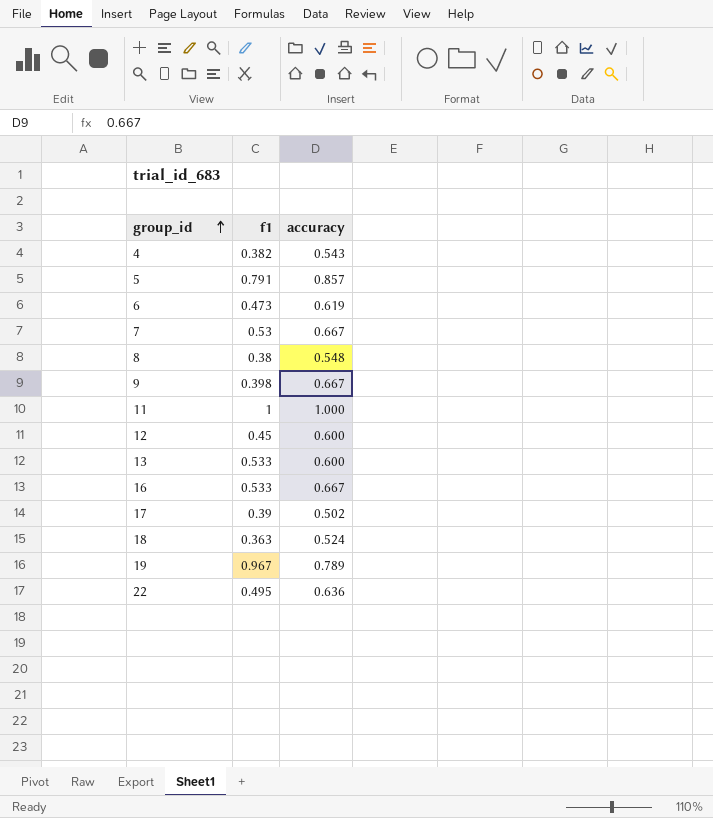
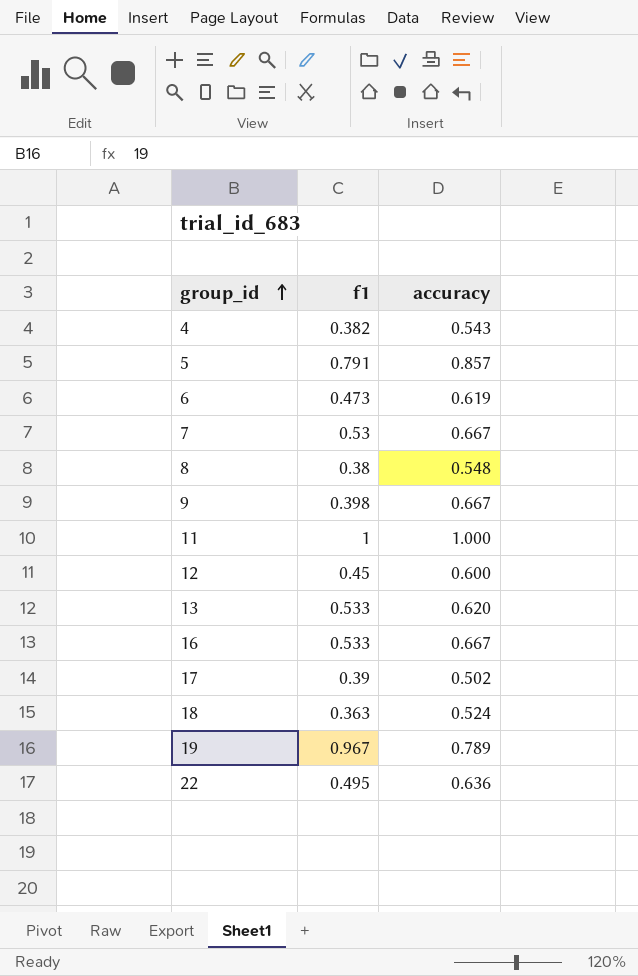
13 | accuracy: 0.600 -> 0.620

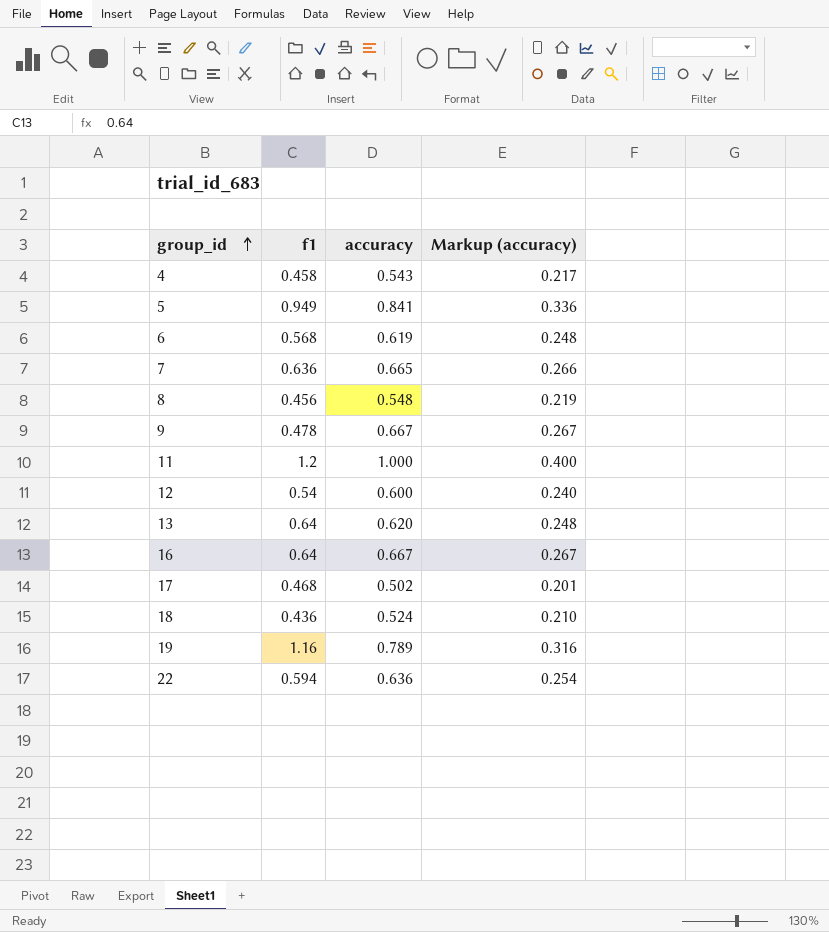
column Markup (accuracy) | formula: none -> [accuracy] * 0.4
4 | f1: 0.382 -> 0.458
5 | f1: 0.791 -> 0.949
5 | accuracy: 0.857 -> 0.841
6 | f1: 0.473 -> 0.568
7 | f1: 0.53 -> 0.636
7 | accuracy: 0.667 -> 0.665
8 | f1: 0.38 -> 0.456
9 | f1: 0.398 -> 0.478
11 | f1: 1 -> 1.2
12 | f1: 0.45 -> 0.54
13 | f1: 0.533 -> 0.64
16 | f1: 0.533 -> 0.64
17 | f1: 0.39 -> 0.468
18 | f1: 0.363 -> 0.436
19 | f1: 0.967 -> 1.16
22 | f1: 0.495 -> 0.594

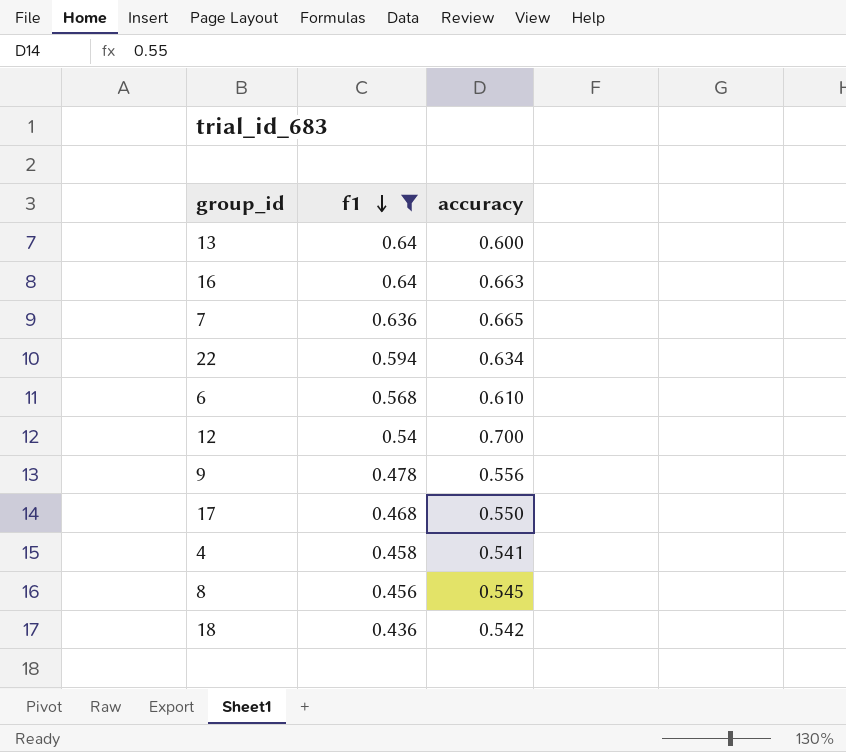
filter: none -> f1 <= 0.64
row order: group_id ascending -> f1 descending
column Markup (accuracy) | formula: [accuracy] * 0.4 -> none
13 | accuracy: 0.620 -> 0.600
16 | accuracy: 0.667 -> 0.663
22 | accuracy: 0.636 -> 0.634
6 | accuracy: 0.619 -> 0.610
12 | accuracy: 0.600 -> 0.700
9 | accuracy: 0.667 -> 0.556
17 | accuracy: 0.502 -> 0.550
4 | accuracy: 0.543 -> 0.541
8 | accuracy: 0.548 -> 0.545
18 | accuracy: 0.524 -> 0.542

